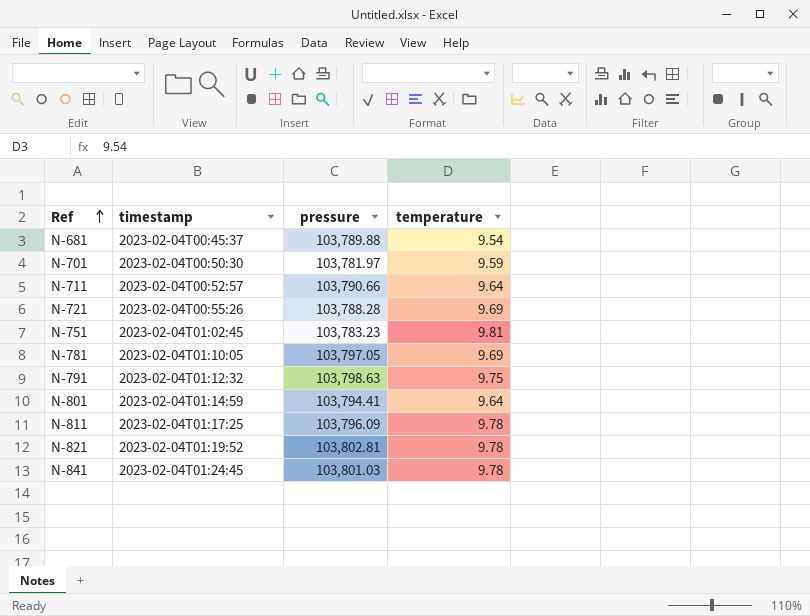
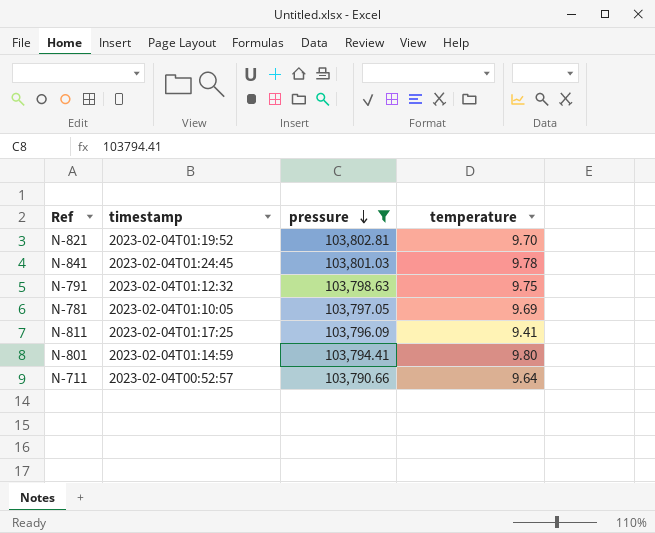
filter: none -> pressure >= 103,790.66
row order: Ref ascending -> pressure descending
N-821 | temperature: 9.78 -> 9.70
N-811 | temperature: 9.78 -> 9.41
N-801 | temperature: 9.64 -> 9.80

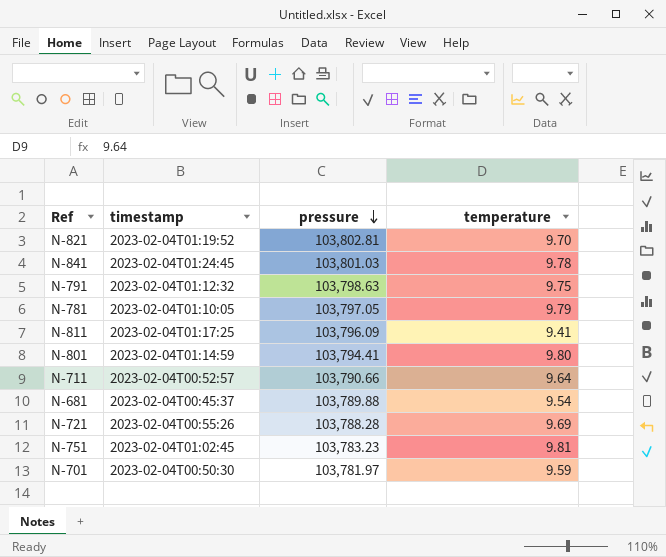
filter: pressure >= 103,790.66 -> none
N-781 | temperature: 9.69 -> 9.79

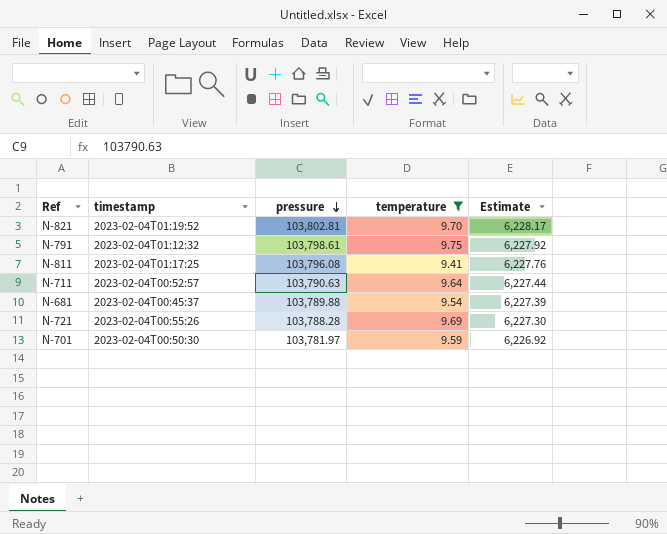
filter: none -> temperature <= 9.75
column Estimate | formula: none -> [pressure] * 0.06
N-791 | pressure: 103,798.63 -> 103,798.61
N-811 | pressure: 103,796.09 -> 103,796.08
N-711 | pressure: 103,790.66 -> 103,790.63

